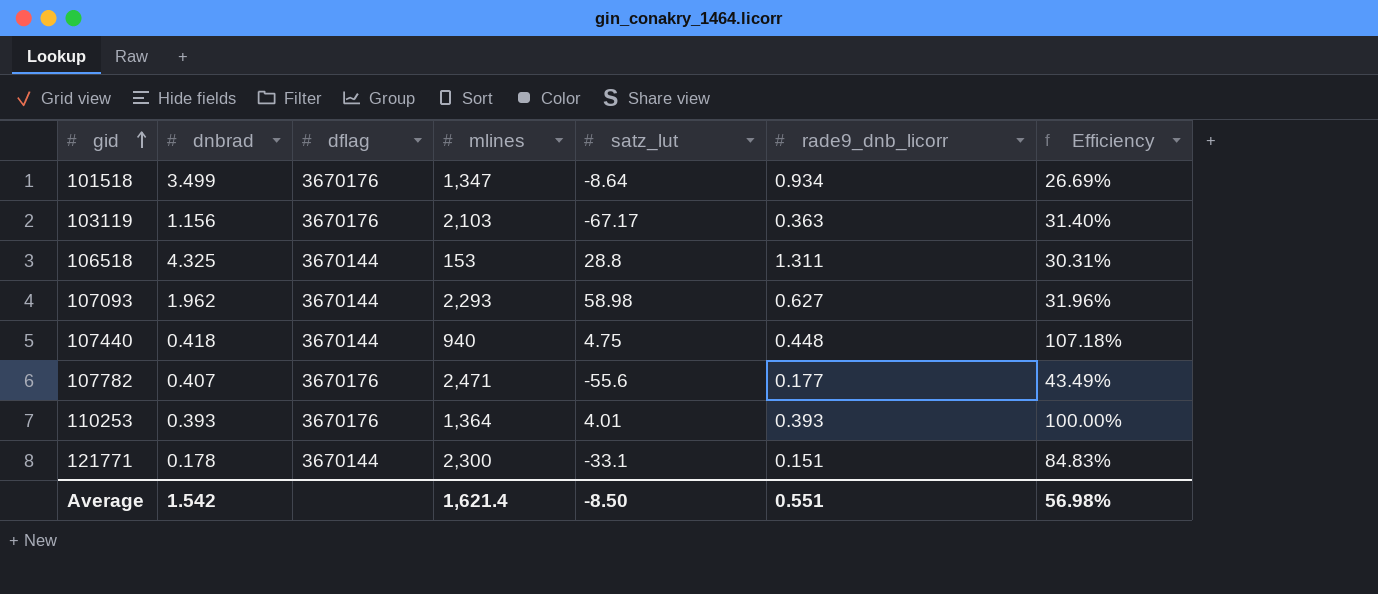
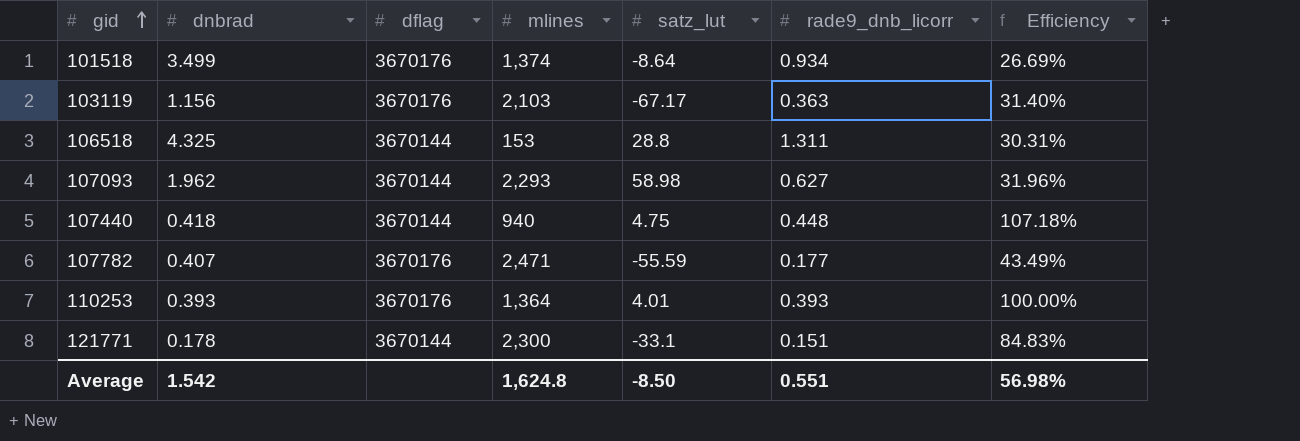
101518 | mlines: 1,347 -> 1,374
107782 | satz_lut: -55.6 -> -55.59
Average | mlines: 1,621.4 -> 1,624.8

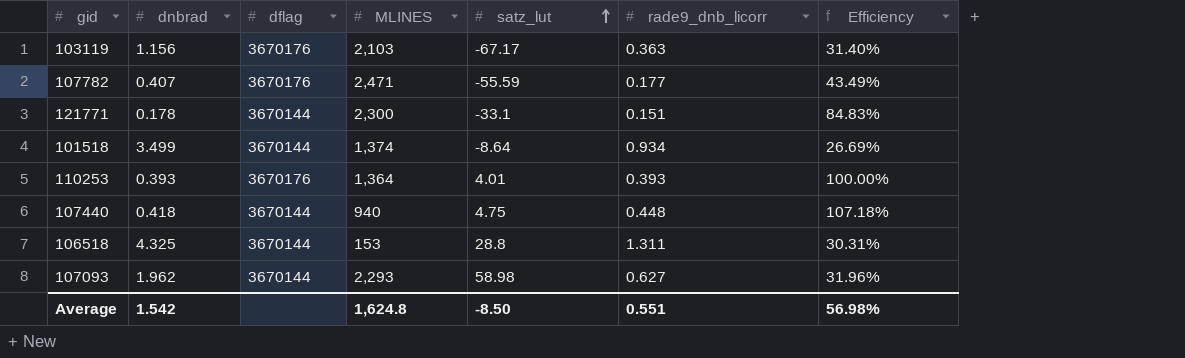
row order: gid ascending -> satz_lut ascending
column name: mlines -> MLINES
101518 | dflag: 3670176 -> 3670144

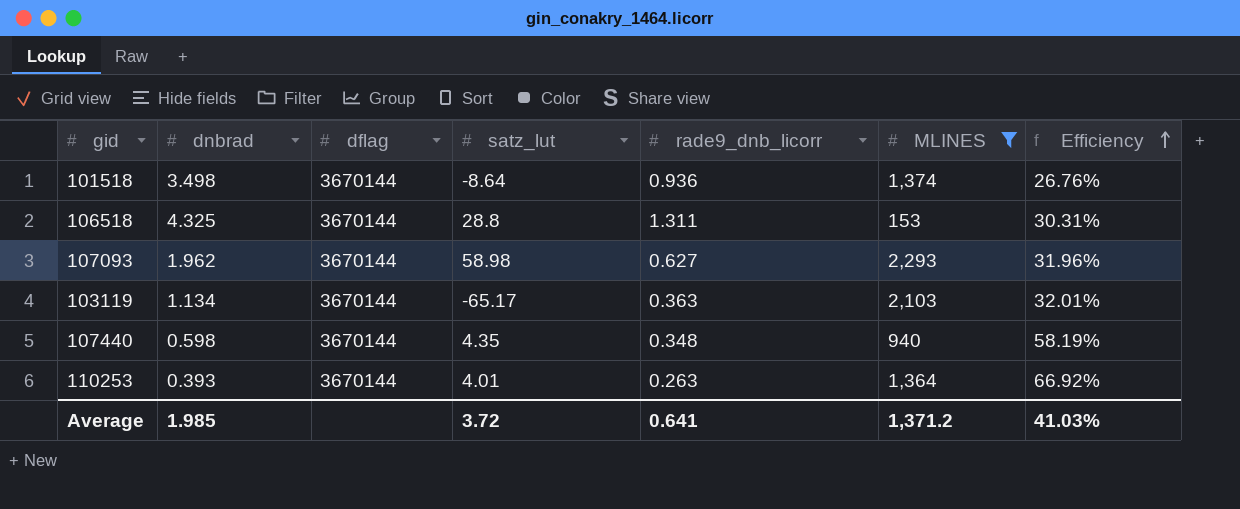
filter: none -> MLINES <= 2,293
row order: satz_lut ascending -> Efficiency ascending
column MLINES | position: 4 -> 6
101518 | dnbrad: 3.499 -> 3.498
101518 | rade9_dnb_licorr: 0.934 -> 0.936
101518 | Efficiency: 26.69% -> 26.76%
103119 | dnbrad: 1.156 -> 1.134
103119 | dflag: 3670176 -> 3670144
103119 | satz_lut: -67.17 -> -65.17
103119 | Efficiency: 31.40% -> 32.01%
107440 | dnbrad: 0.418 -> 0.598
107440 | satz_lut: 4.75 -> 4.35
107440 | rade9_dnb_licorr: 0.448 -> 0.348
107440 | Efficiency: 107.18% -> 58.19%
110253 | dflag: 3670176 -> 3670144
110253 | rade9_dnb_licorr: 0.393 -> 0.263
110253 | Efficiency: 100.00% -> 66.92%
Average | dnbrad: 1.542 -> 1.985
Average | satz_lut: -8.50 -> 3.72
Average | rade9_dnb_licorr: 0.551 -> 0.641
Average | MLINES: 1,624.8 -> 1,371.2
Average | Efficiency: 56.98% -> 41.03%

